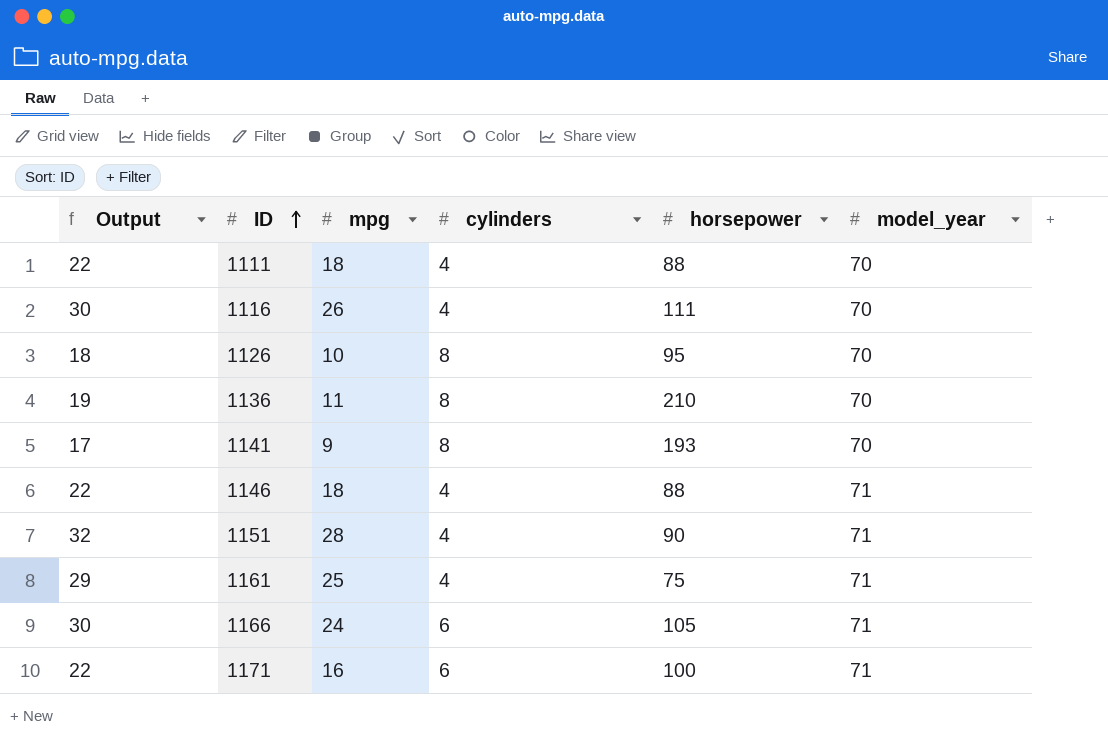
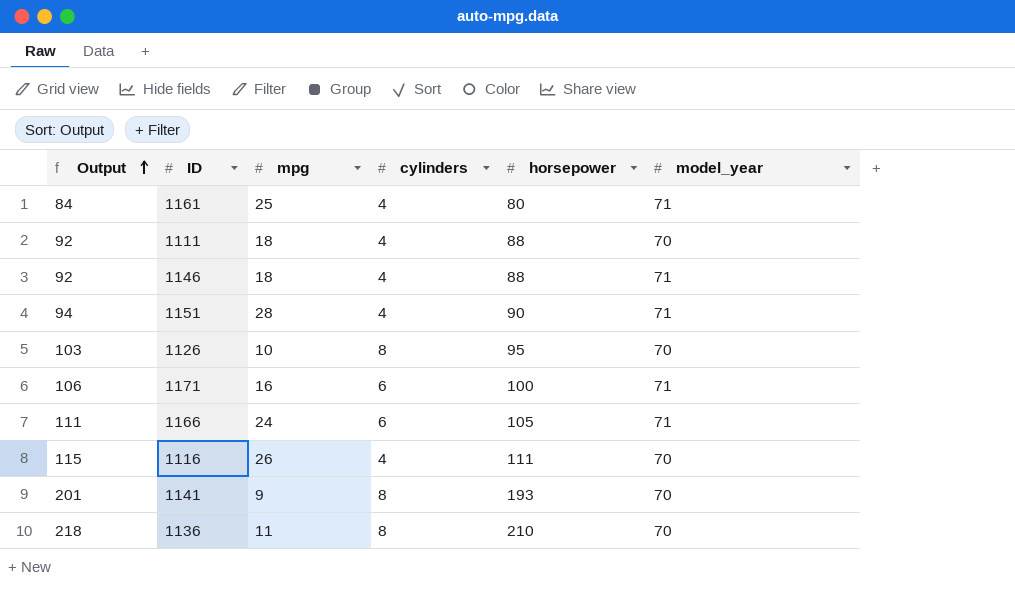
row order: ID ascending -> Output ascending
column Output | formula: [mpg] + [cylinders] -> [cylinders] + [horsepower]
1161 | horsepower: 75 -> 80

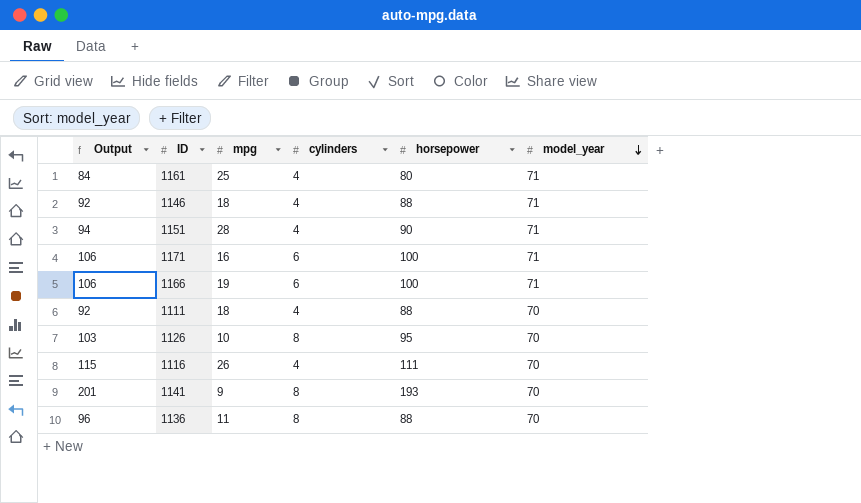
row order: Output ascending -> model_year descending
1166 | Output: 111 -> 106
1166 | mpg: 24 -> 19
1166 | horsepower: 105 -> 100
1136 | Output: 218 -> 96
1136 | horsepower: 210 -> 88

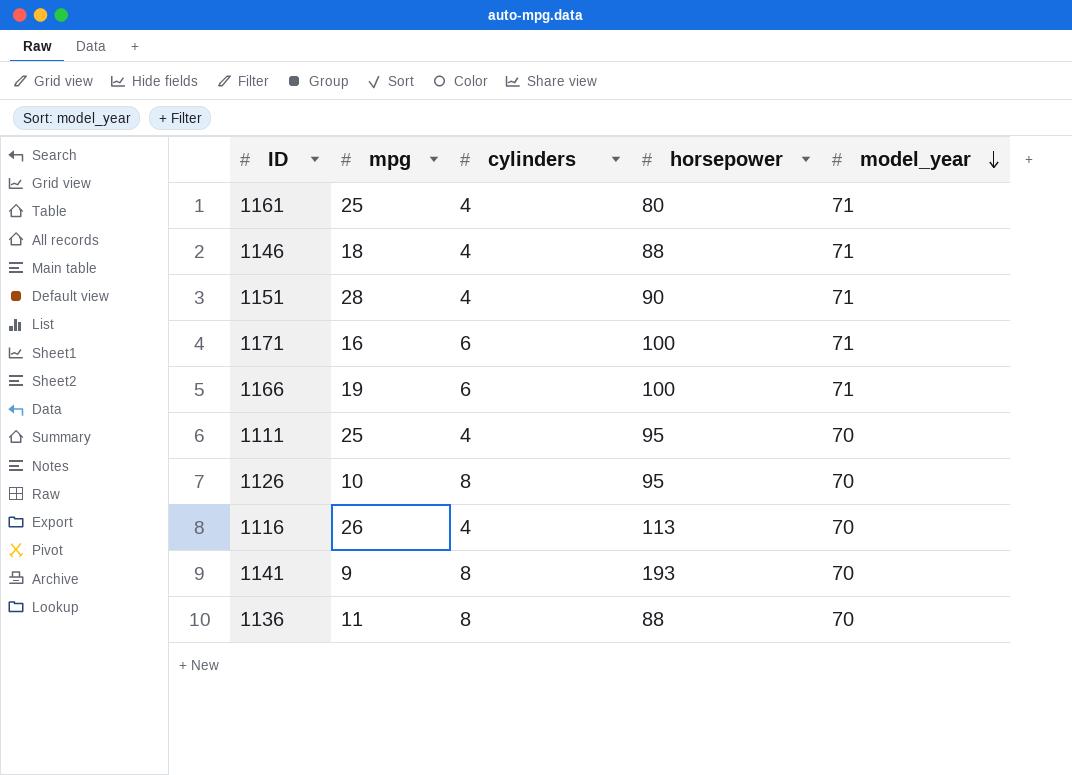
column Output | formula: [cylinders] + [horsepower] -> none
1111 | mpg: 18 -> 25
1111 | horsepower: 88 -> 95
1116 | horsepower: 111 -> 113

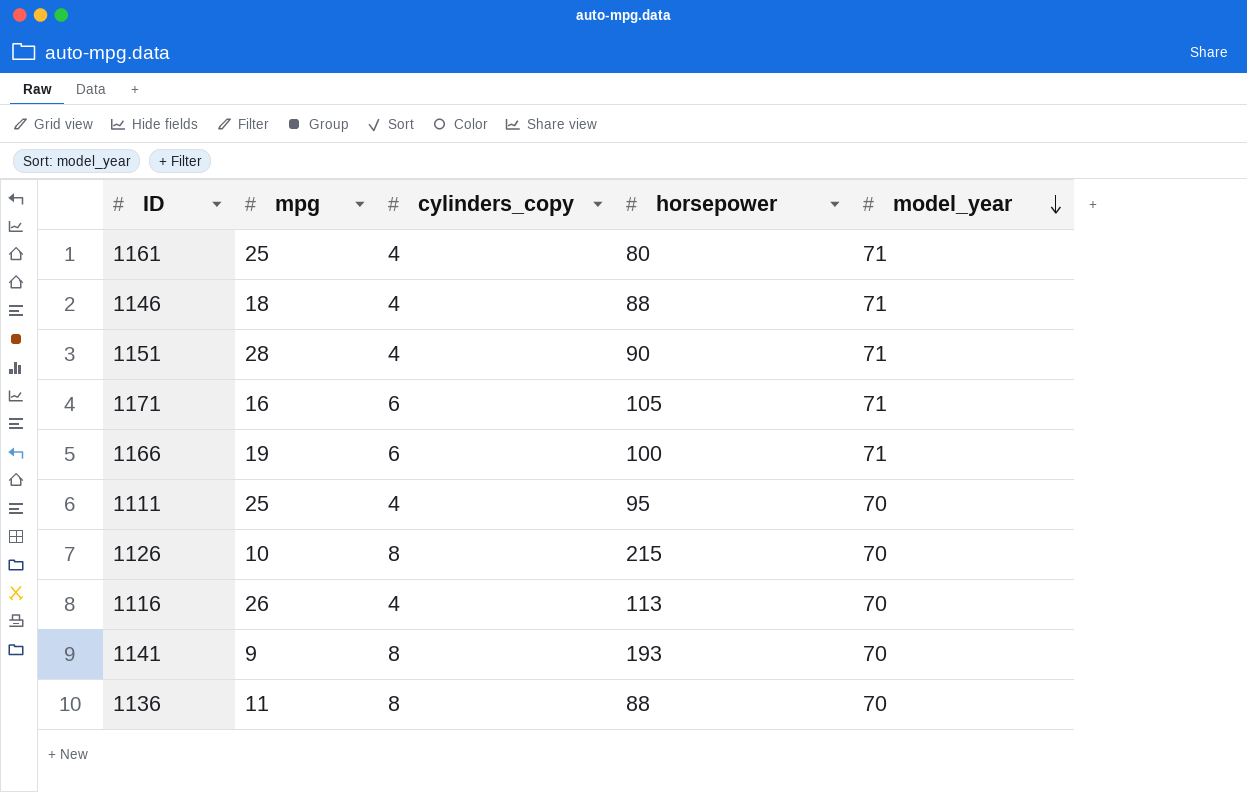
column name: cylinders -> cylinders_copy
1171 | horsepower: 100 -> 105
1126 | horsepower: 95 -> 215

